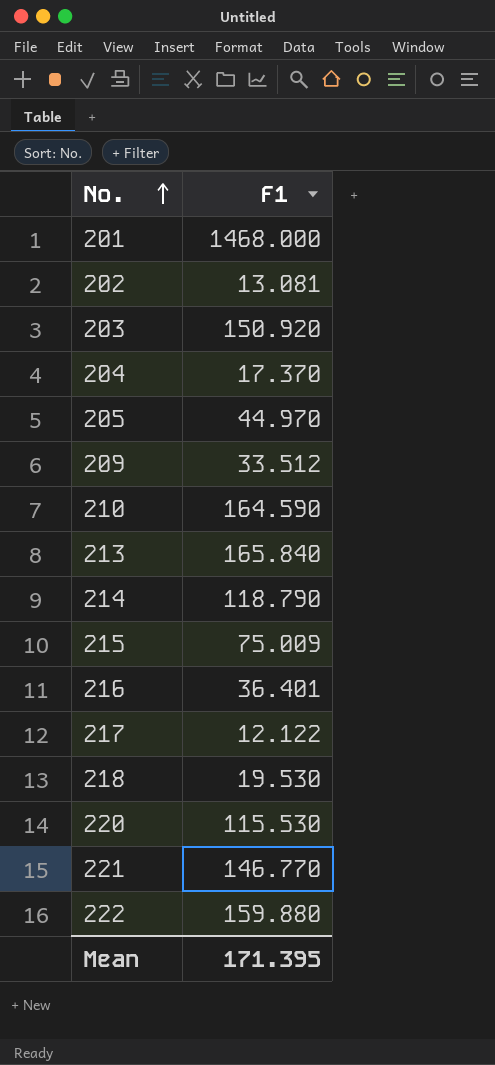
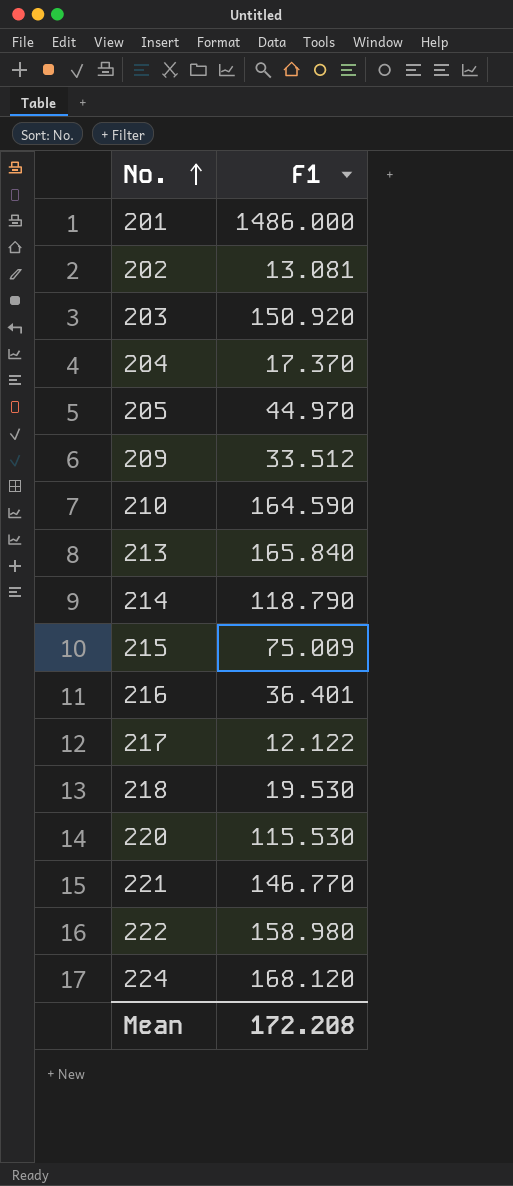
201 | F1: 1468.000 -> 1486.000
222 | F1: 159.880 -> 158.980
row 224: none -> 168.120
Mean | F1: 171.395 -> 172.208

